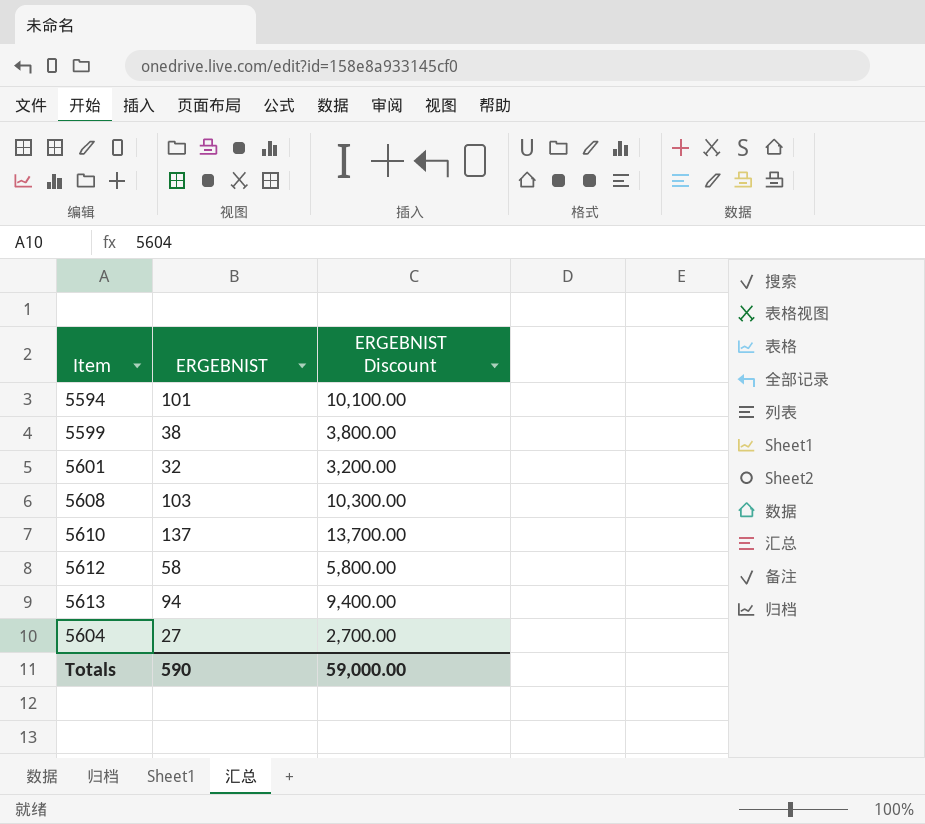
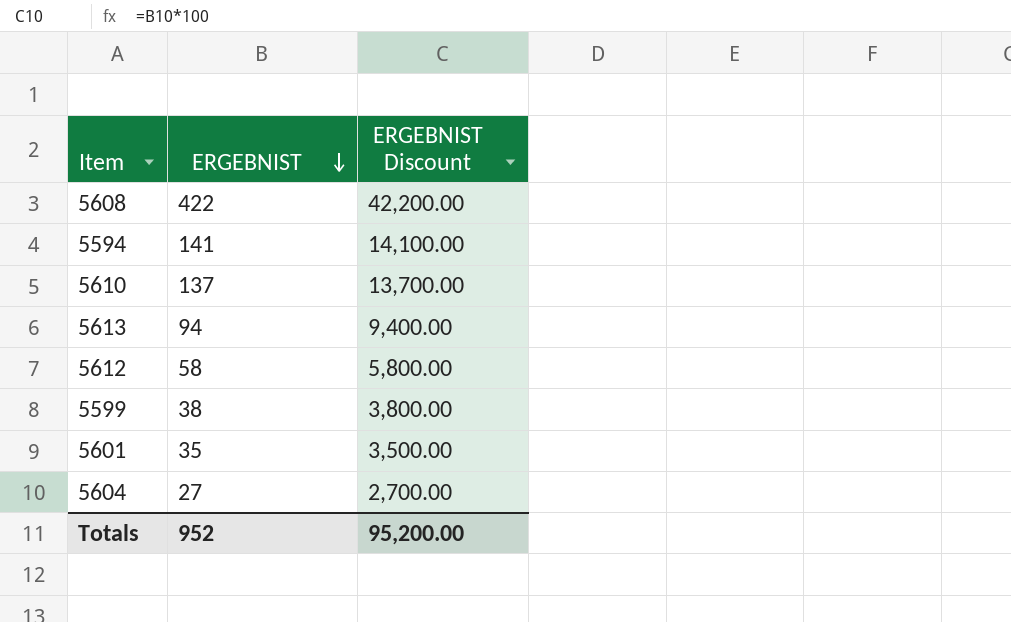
row order: none -> ERGEBNIST descending
5608 | ERGEBNIST: 103 -> 422
5608 | ERGEBNIST Discount: 10,300.00 -> 42,200.00
5594 | ERGEBNIST: 101 -> 141
5594 | ERGEBNIST Discount: 10,100.00 -> 14,100.00
5601 | ERGEBNIST: 32 -> 35
5601 | ERGEBNIST Discount: 3,200.00 -> 3,500.00
Totals | ERGEBNIST: 590 -> 952
Totals | ERGEBNIST Discount: 59,000.00 -> 95,200.00

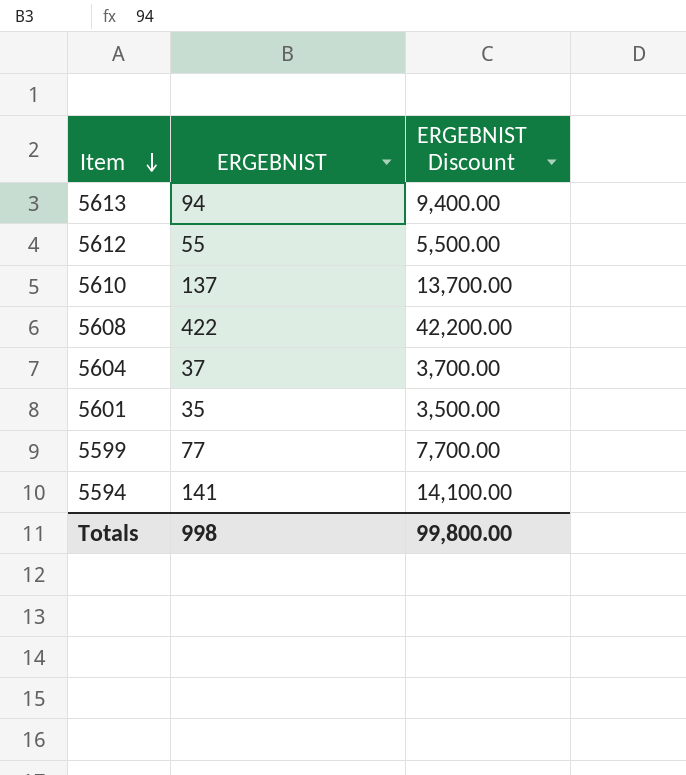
row order: ERGEBNIST descending -> Item descending
5612 | ERGEBNIST: 58 -> 55
5612 | ERGEBNIST Discount: 5,800.00 -> 5,500.00
5604 | ERGEBNIST: 27 -> 37
5604 | ERGEBNIST Discount: 2,700.00 -> 3,700.00
5599 | ERGEBNIST: 38 -> 77
5599 | ERGEBNIST Discount: 3,800.00 -> 7,700.00
Totals | ERGEBNIST: 952 -> 998
Totals | ERGEBNIST Discount: 95,200.00 -> 99,800.00

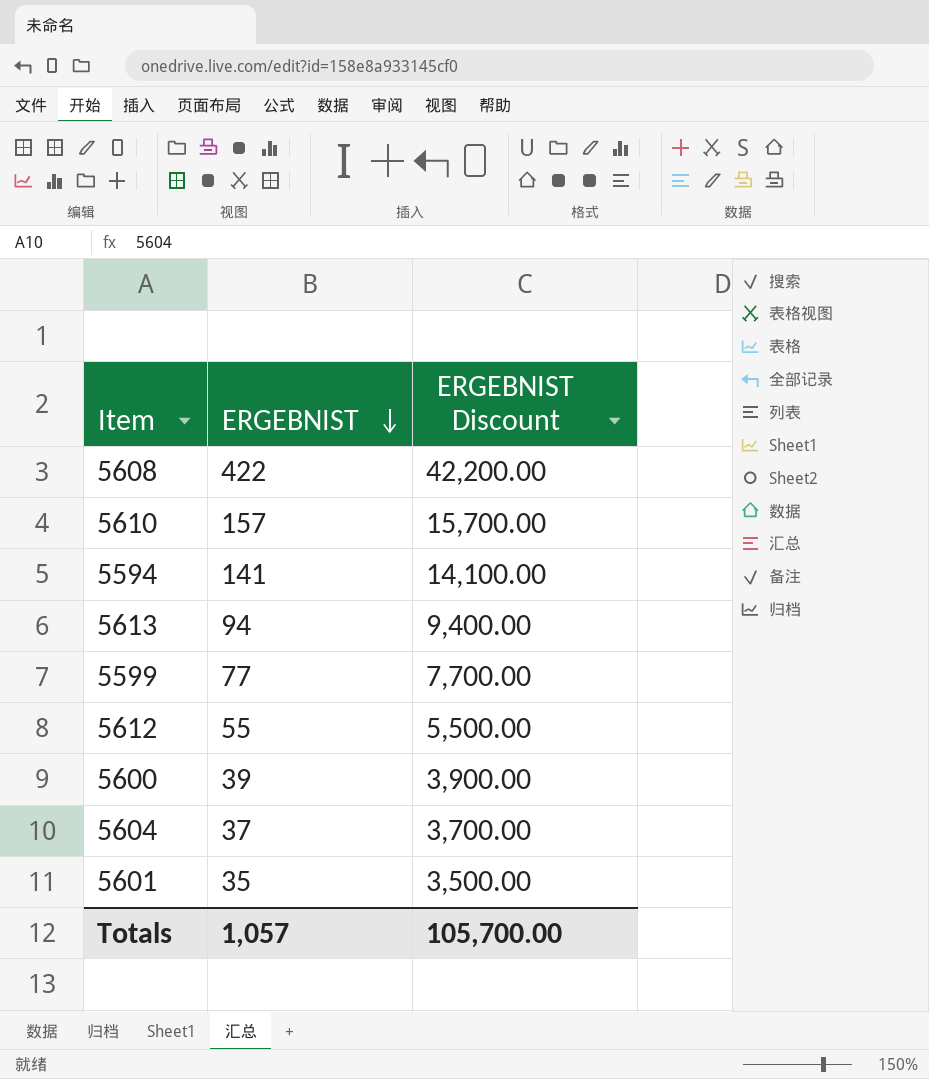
row order: Item descending -> ERGEBNIST descending
5610 | ERGEBNIST: 137 -> 157
5610 | ERGEBNIST Discount: 13,700.00 -> 15,700.00
row 5600: none -> 39 | 3,900.00
Totals | ERGEBNIST: 998 -> 1,057
Totals | ERGEBNIST Discount: 99,800.00 -> 105,700.00

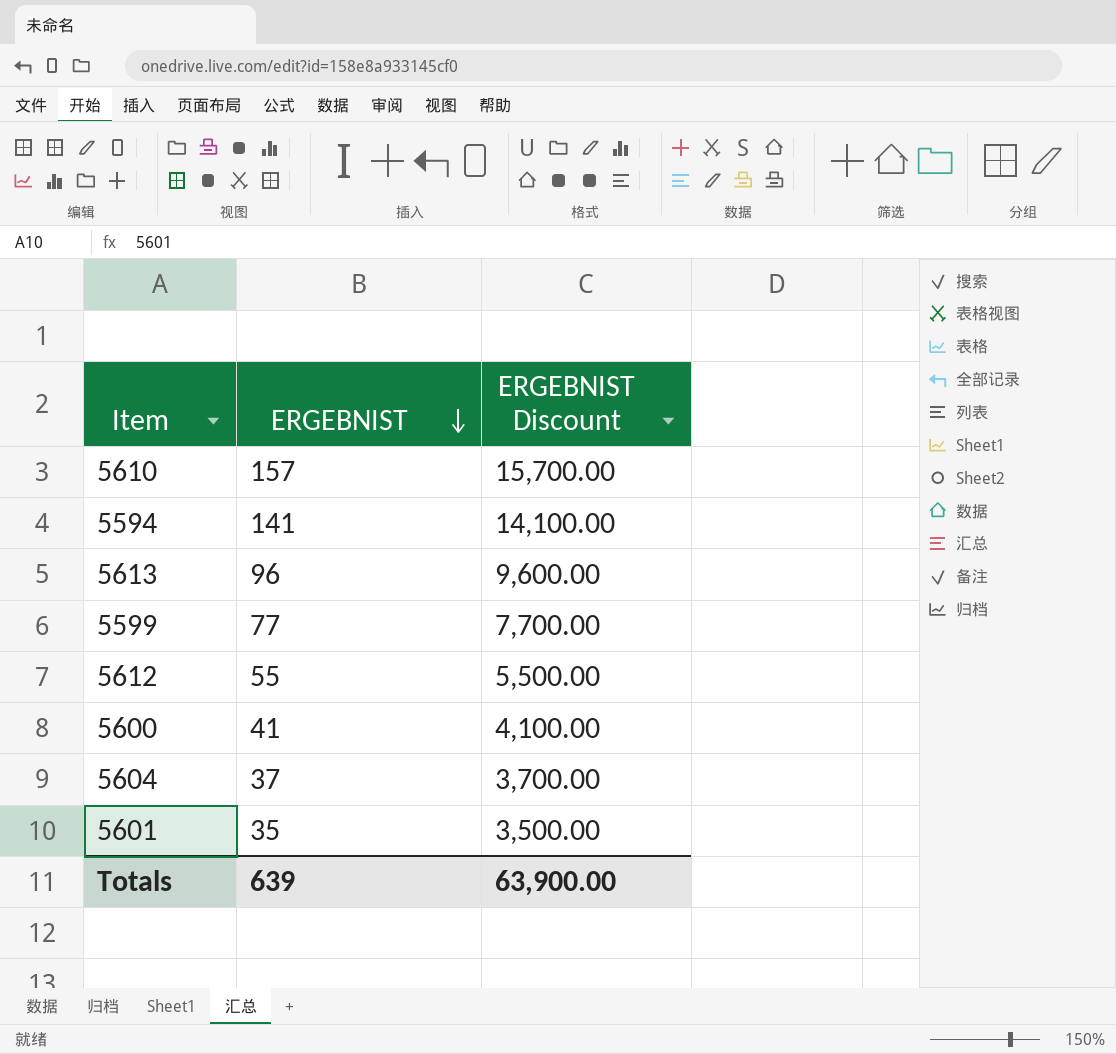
row 5608: 422 | 42,200.00 -> none
5613 | ERGEBNIST: 94 -> 96
5613 | ERGEBNIST Discount: 9,400.00 -> 9,600.00
5600 | ERGEBNIST: 39 -> 41
5600 | ERGEBNIST Discount: 3,900.00 -> 4,100.00
Totals | ERGEBNIST: 1,057 -> 639
Totals | ERGEBNIST Discount: 105,700.00 -> 63,900.00

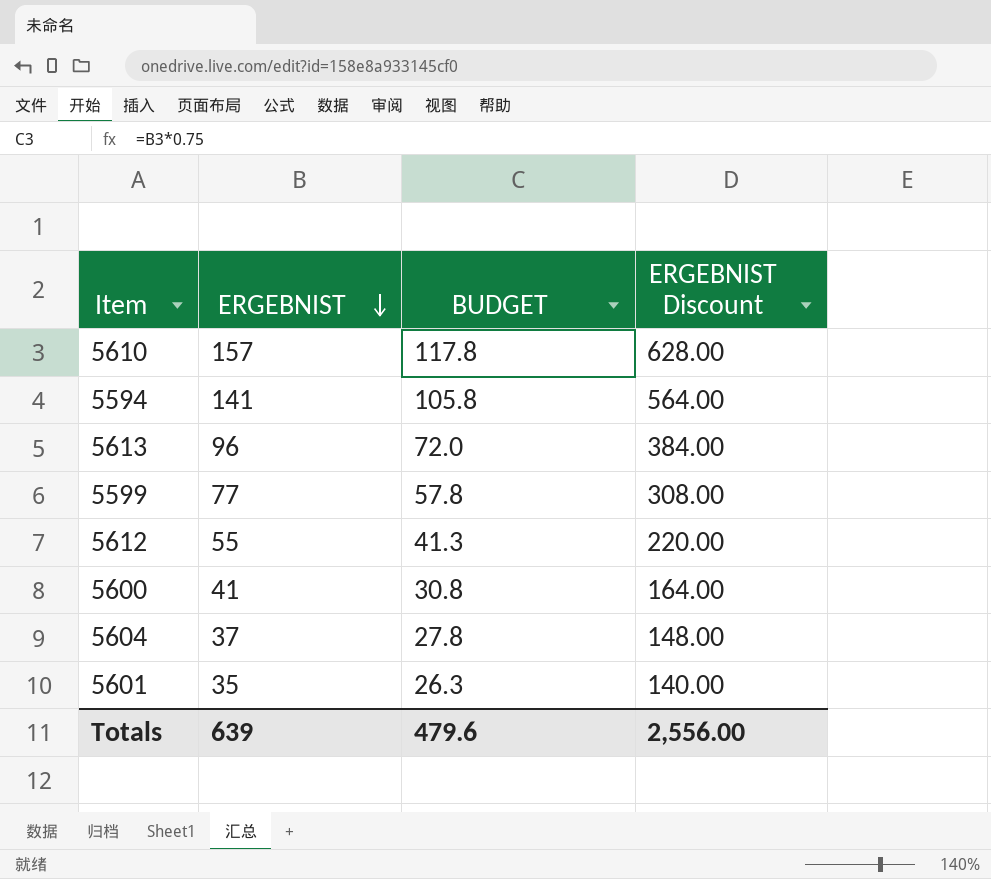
column BUDGET | formula: none -> [ERGEBNIST] * 0.75
column ERGEBNIST Discount | formula: [ERGEBNIST] * 100 -> [ERGEBNIST] * 4
Totals | ERGEBNIST Discount: 63,900.00 -> 2,556.00

